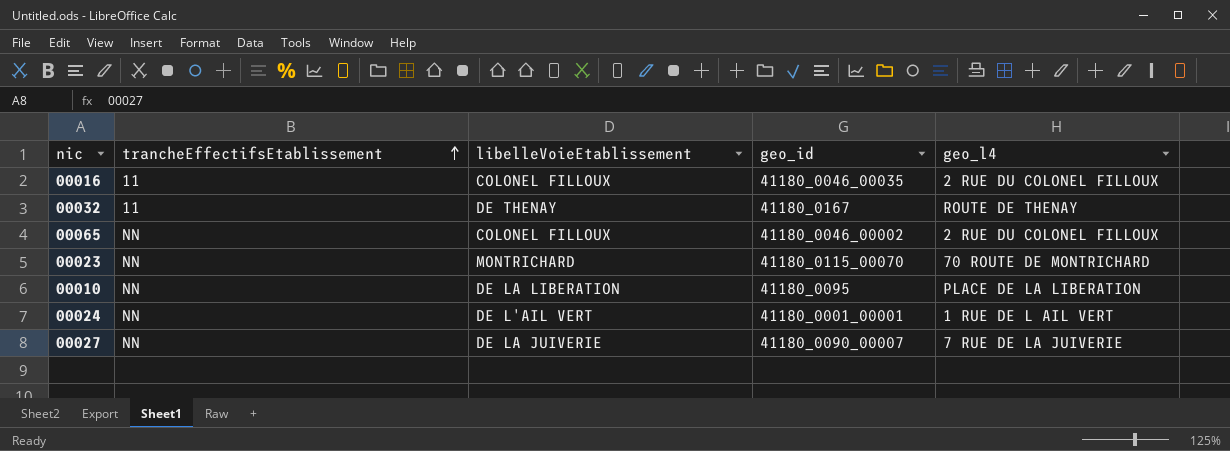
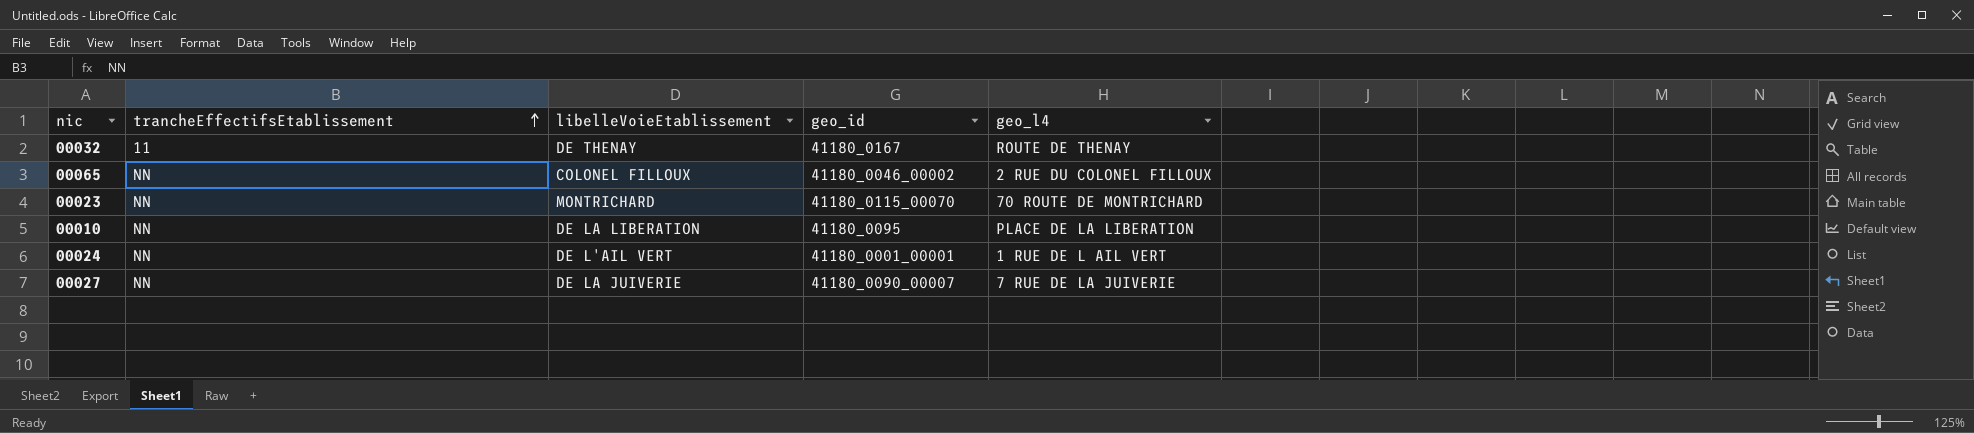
row 00016: 11 | COLONEL FILLOUX | 41180_0046_00035 | 2 RUE DU COLONEL FILLOUX -> none

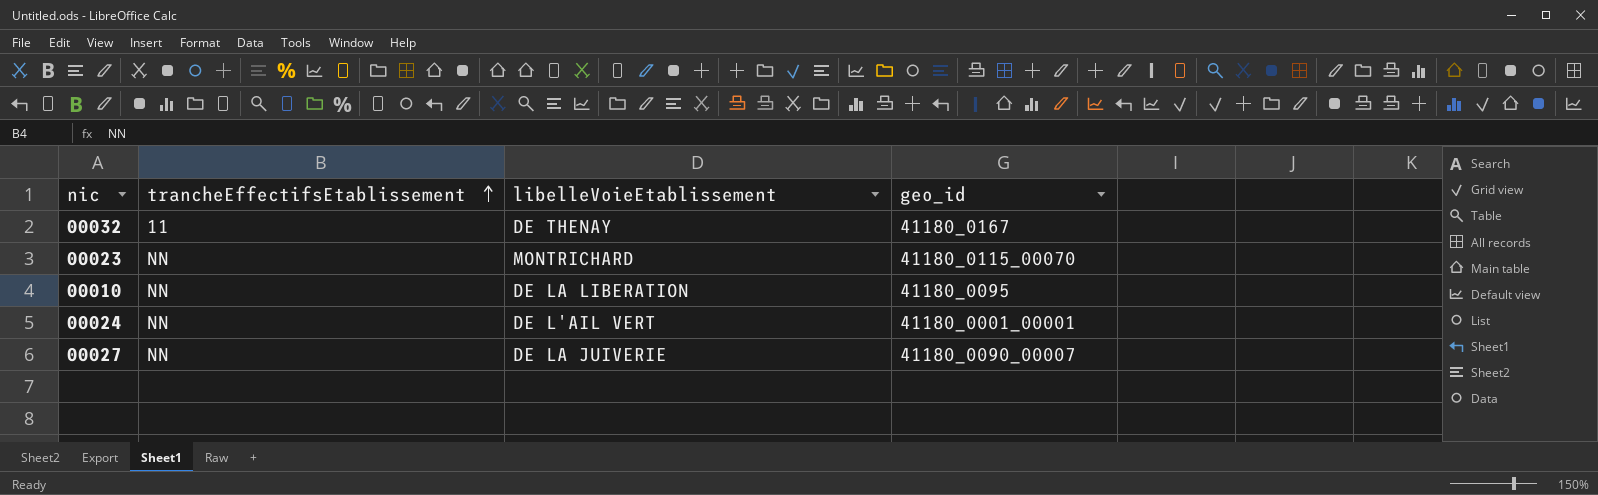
column geo_l4 | position: 5 -> none
row 00065: NN | COLONEL FILLOUX | 41180_0046_00002 | 2 RUE DU COLONEL FILLOUX -> none

